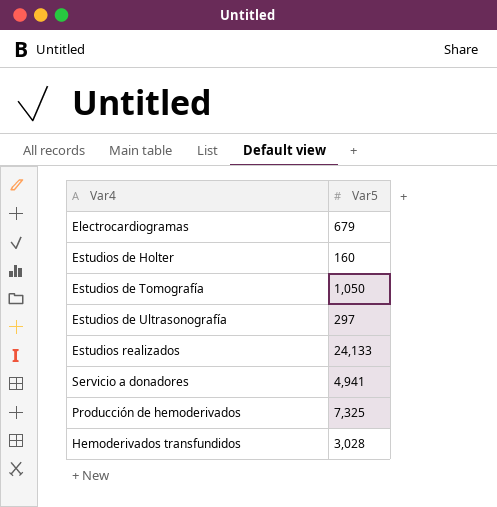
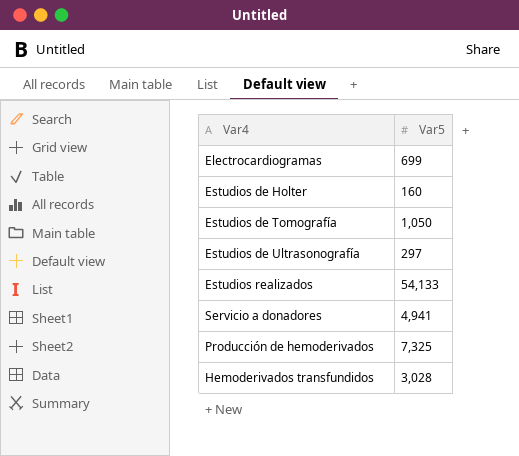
Electrocardiogramas | Var5: 679 -> 699
Estudios realizados | Var5: 24,133 -> 54,133

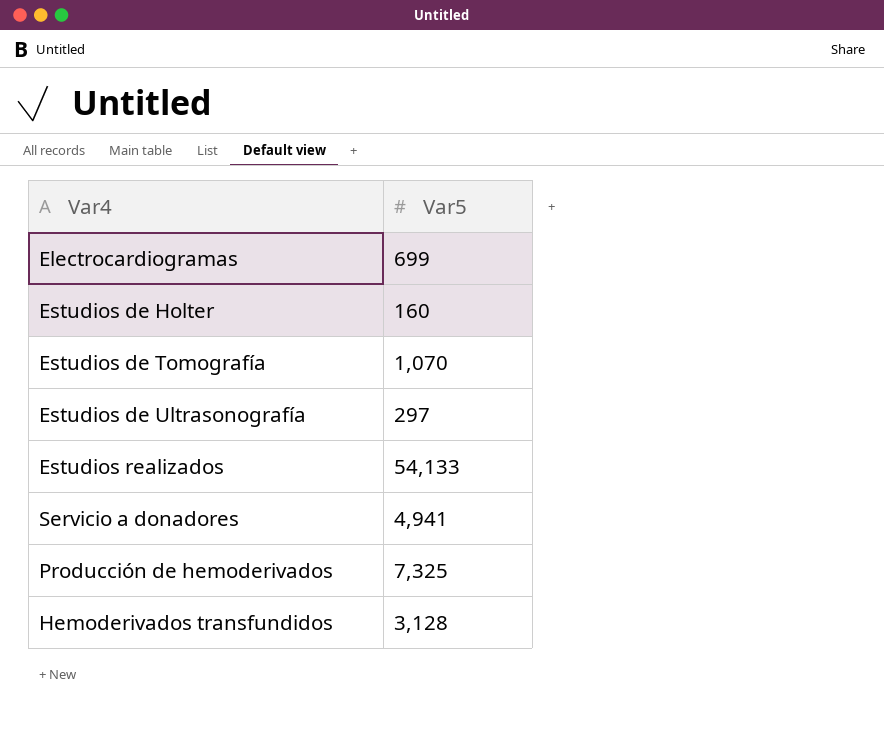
Estudios de Tomografía | Var5: 1,050 -> 1,070
Hemoderivados transfundidos | Var5: 3,028 -> 3,128

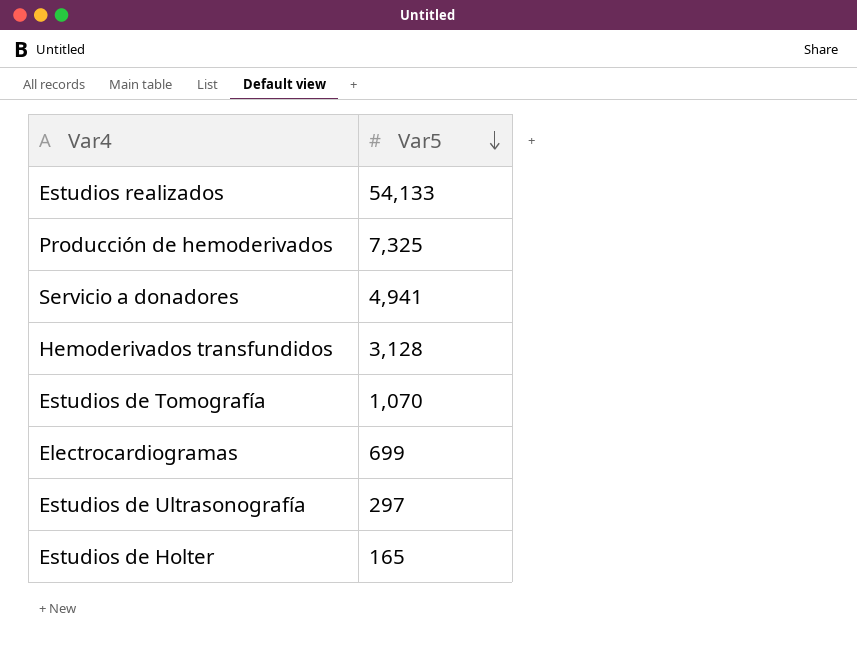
row order: none -> Var5 descending
Estudios de Holter | Var5: 160 -> 165

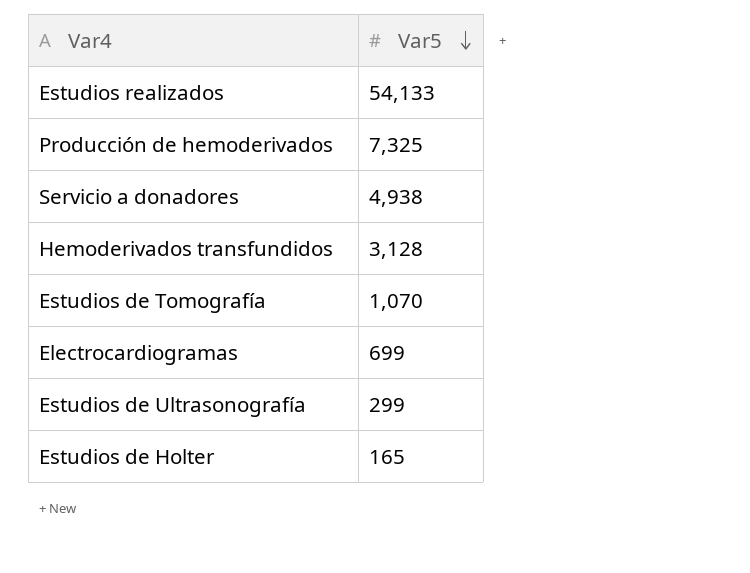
Servicio a donadores | Var5: 4,941 -> 4,938
Estudios de Ultrasonografía | Var5: 297 -> 299

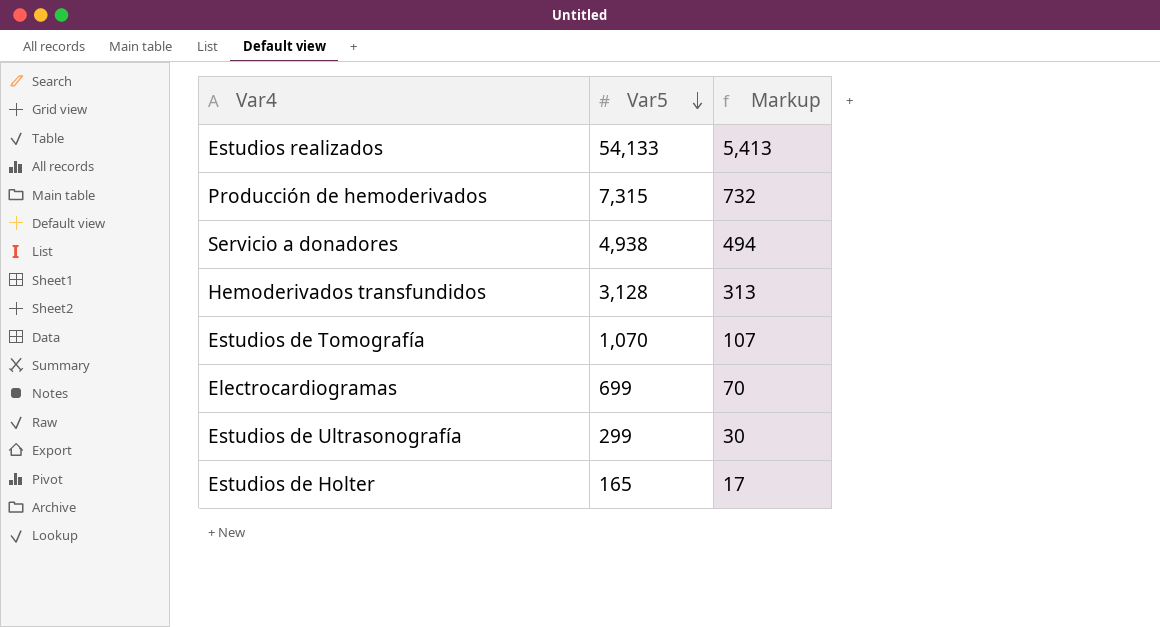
column Markup | formula: none -> [Var5] * 0.1
Producción de hemoderivados | Var5: 7,325 -> 7,315

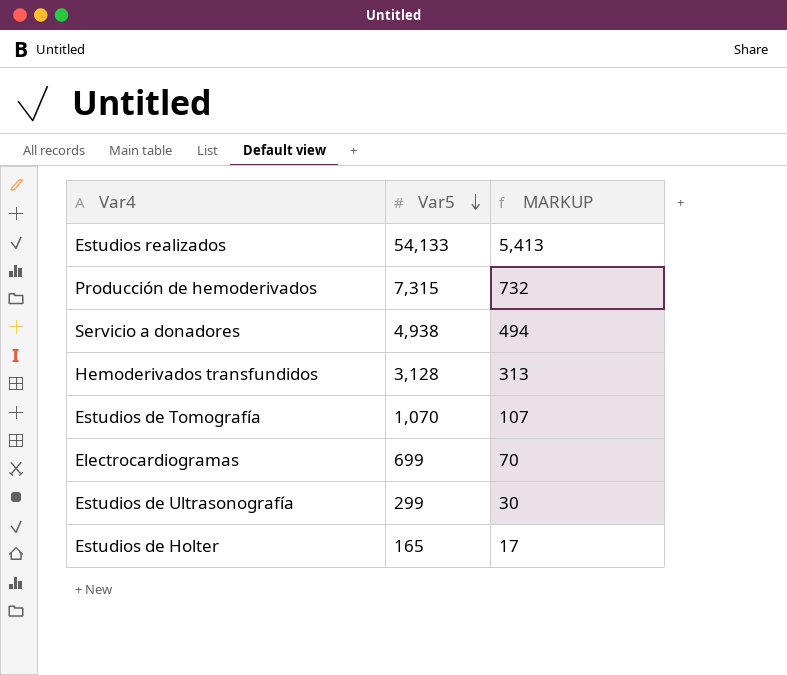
column name: Markup -> MARKUP

